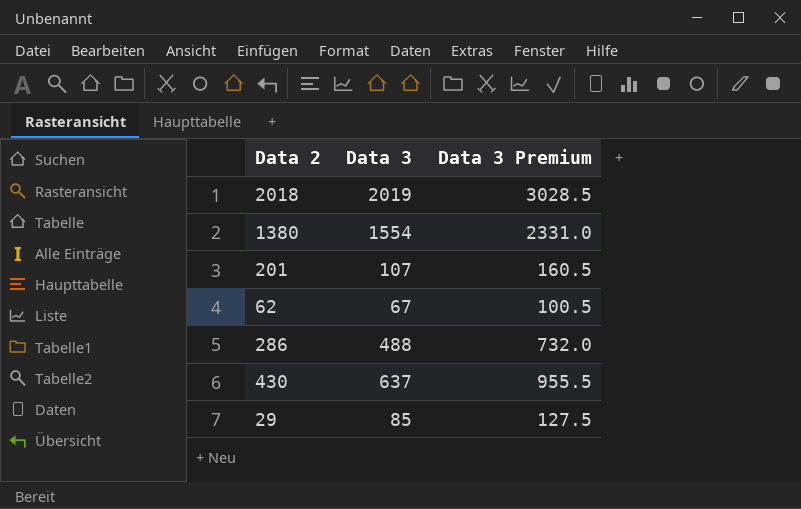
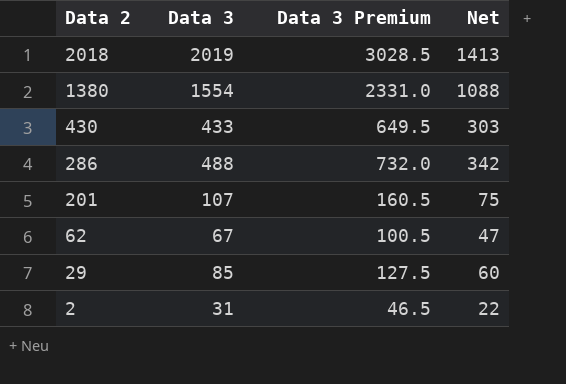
row order: none -> Data 2 descending
column Net | formula: none -> [Data 3] * 0.7
430 | Data 3: 637 -> 433
430 | Data 3 Premium: 955.5 -> 649.5
row 2: none -> 31 | 46.5 | 22

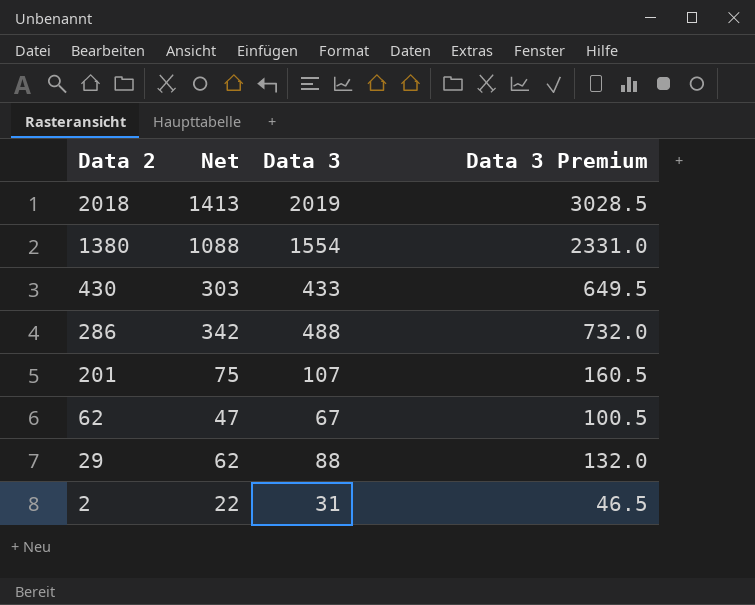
column Net | position: 4 -> 2
29 | Net: 60 -> 62
29 | Data 3: 85 -> 88
29 | Data 3 Premium: 127.5 -> 132.0

